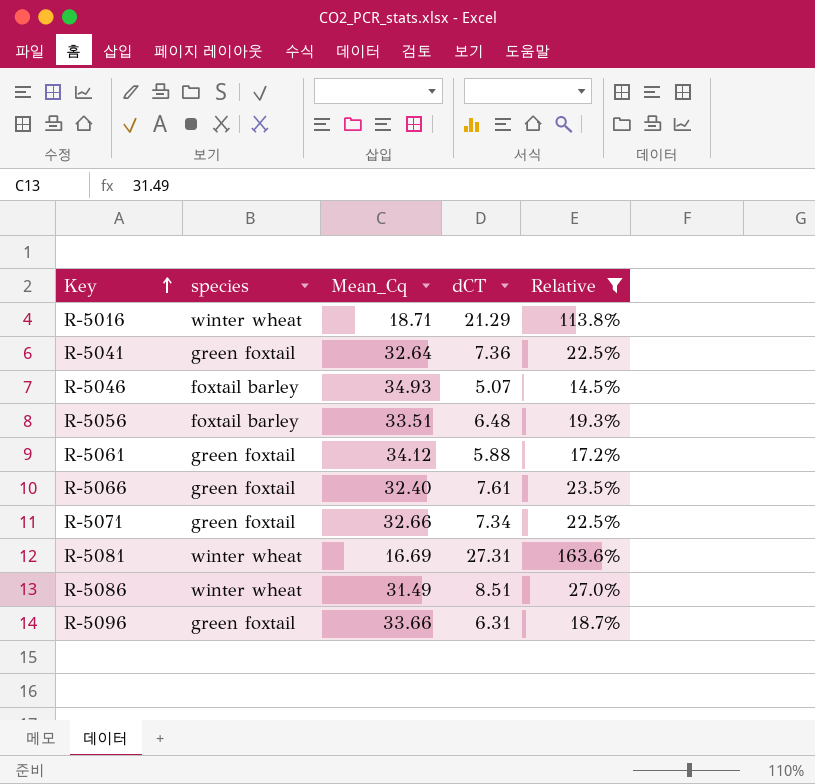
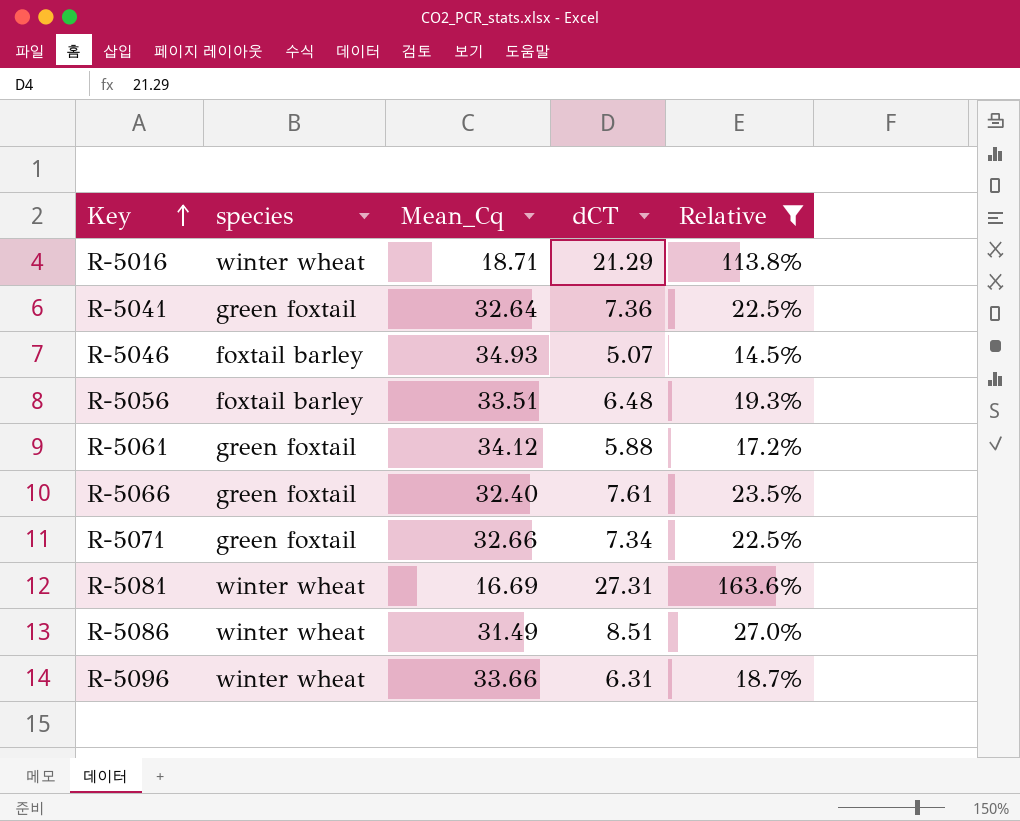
R-5096 | species: green foxtail -> winter wheat

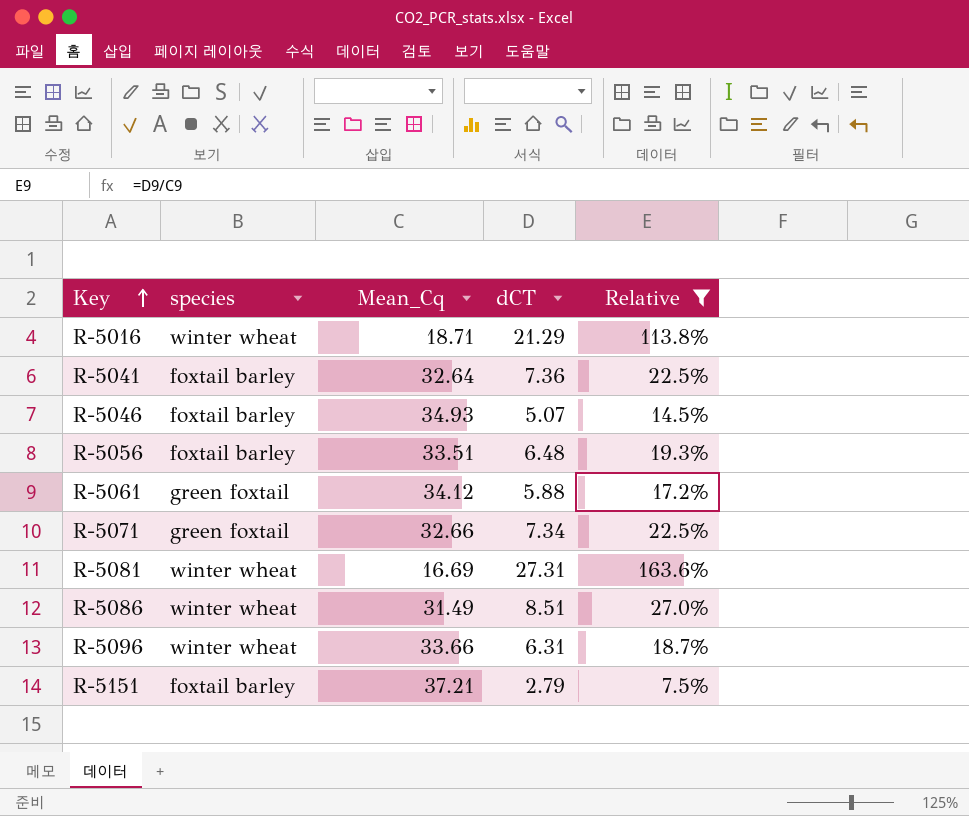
row R-5066: green foxtail | 32.40 | 7.61 | 23.5% -> none
R-5041 | species: green foxtail -> foxtail barley
row R-5151: none -> foxtail barley | 37.21 | 2.79 | 7.5%

